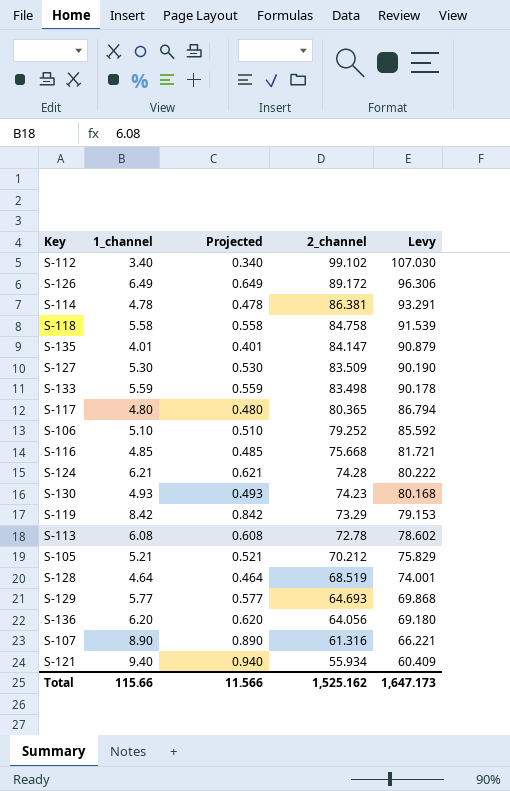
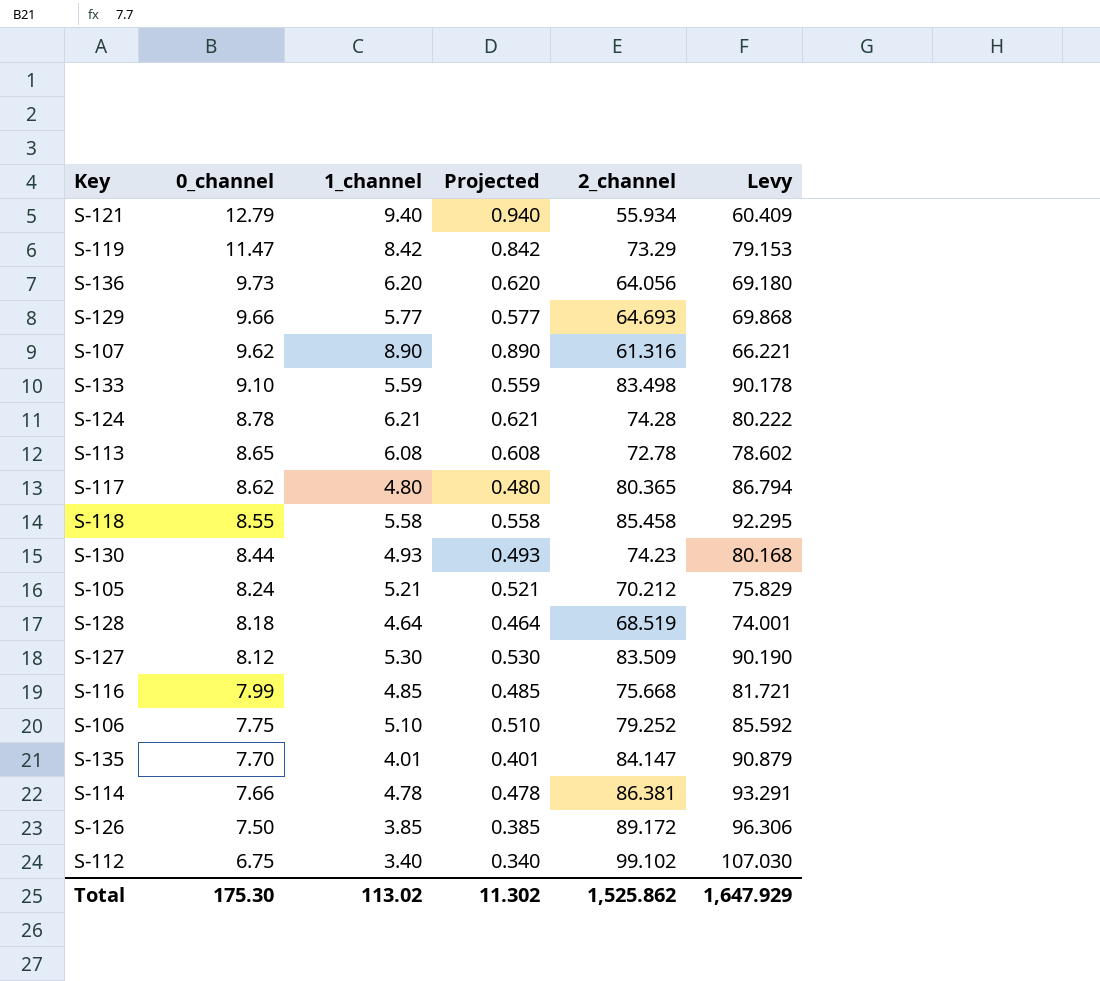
row order: 2_channel descending -> 0_channel descending
column 0_channel | position: none -> 2
S-118 | 2_channel: 84.758 -> 85.458
S-118 | Levy: 91.539 -> 92.295
S-126 | 1_channel: 6.49 -> 3.85
S-126 | Projected: 0.649 -> 0.385
Total | 1_channel: 115.66 -> 113.02
Total | Projected: 11.566 -> 11.302
Total | 2_channel: 1,525.162 -> 1,525.862
Total | Levy: 1,647.173 -> 1,647.929

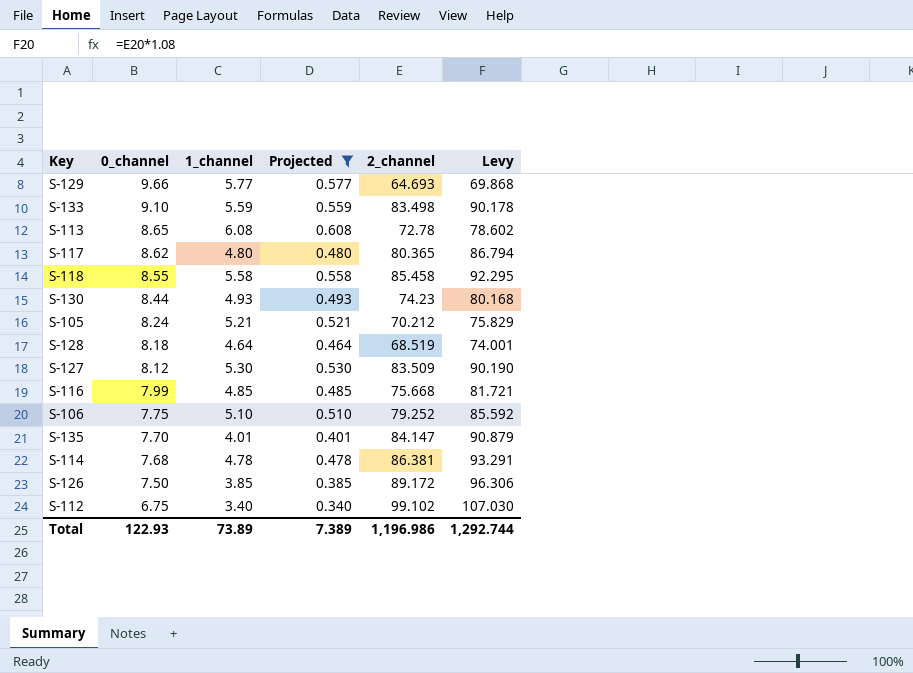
filter: none -> Projected <= 0.608
S-114 | 0_channel: 7.66 -> 7.68
Total | 0_channel: 175.30 -> 122.93
Total | 1_channel: 113.02 -> 73.89
Total | Projected: 11.302 -> 7.389
Total | 2_channel: 1,525.862 -> 1,196.986
Total | Levy: 1,647.929 -> 1,292.744

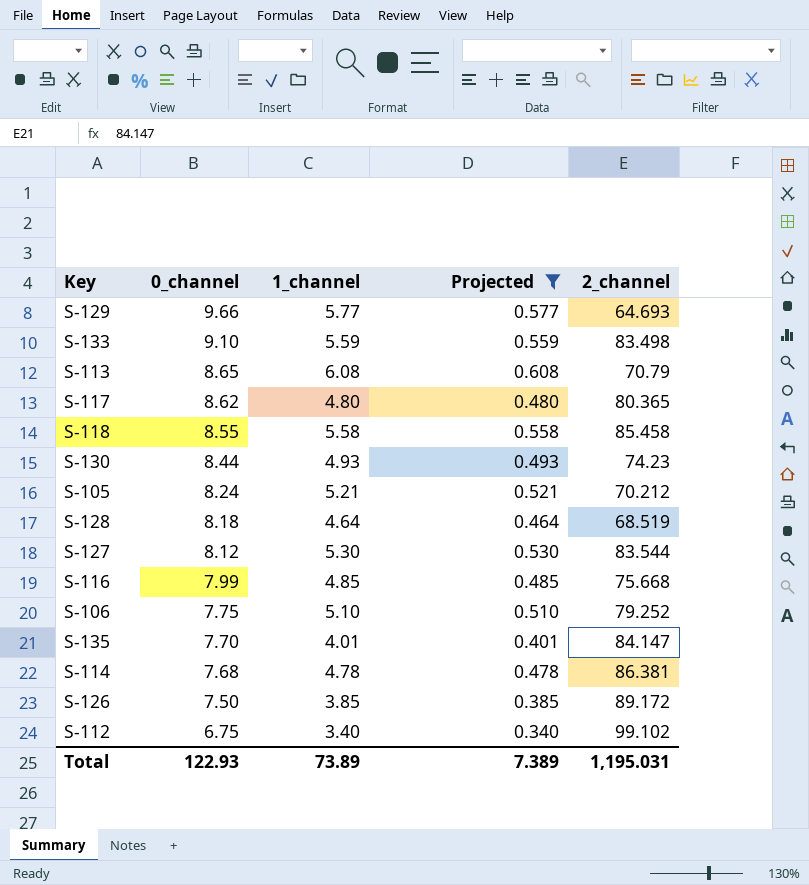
column Levy | formula: [2_channel] * 1.08 -> none
S-113 | 2_channel: 72.78 -> 70.79
S-127 | 2_channel: 83.509 -> 83.544
Total | 2_channel: 1,196.986 -> 1,195.031

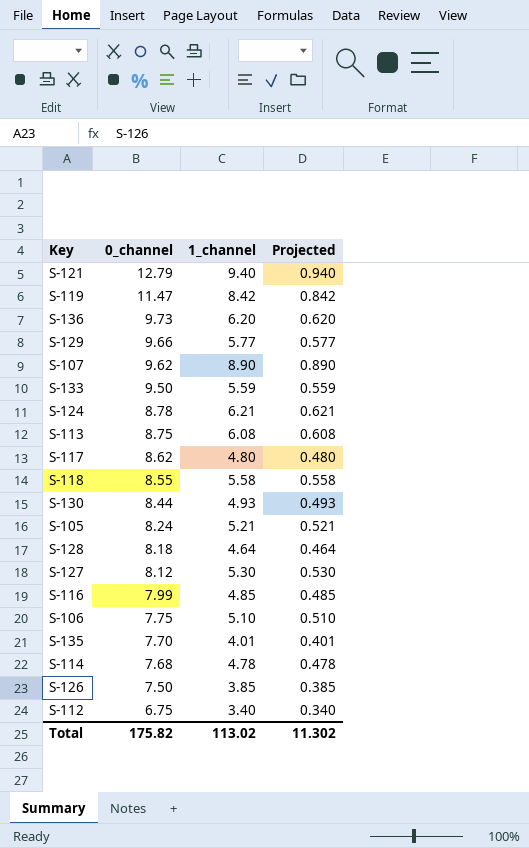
filter: Projected <= 0.608 -> none
column 2_channel | position: 5 -> none
S-133 | 0_channel: 9.10 -> 9.50
S-113 | 0_channel: 8.65 -> 8.75
Total | 0_channel: 122.93 -> 175.82
Total | 1_channel: 73.89 -> 113.02
Total | Projected: 7.389 -> 11.302

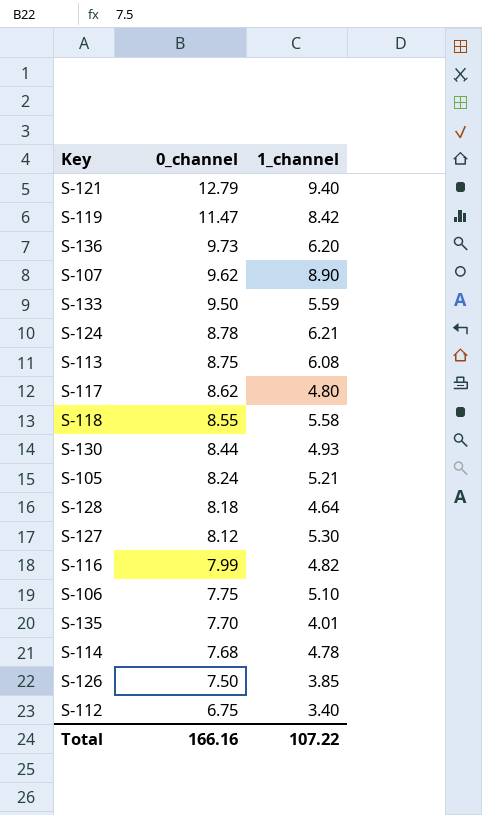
column Projected | formula: [1_channel] * 0.1 -> none
row S-129: 9.66 | 5.77 | 0.577 -> none
S-116 | 1_channel: 4.85 -> 4.82
Total | 0_channel: 175.82 -> 166.16
Total | 1_channel: 113.02 -> 107.22

